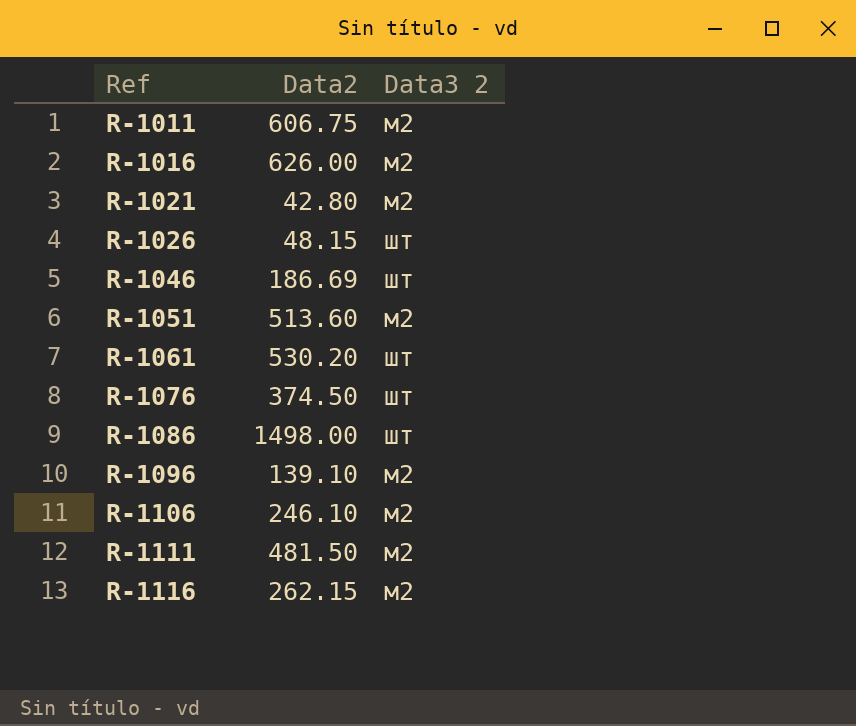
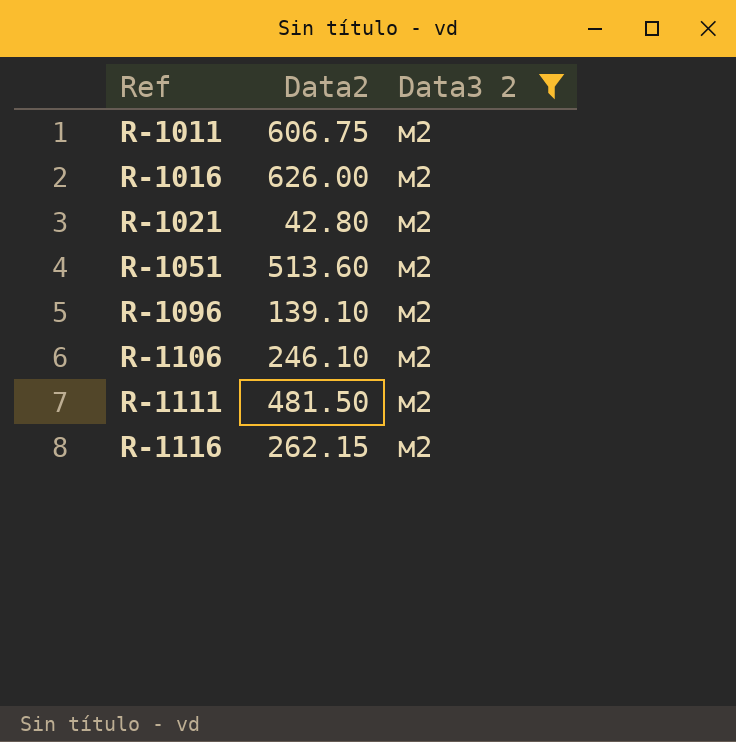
filter: none -> Data3 2 = м2

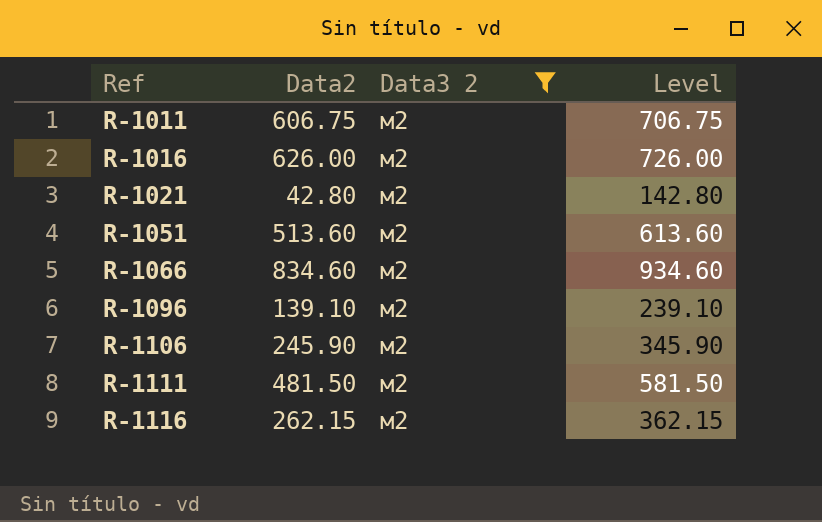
column Level | formula: none -> [Data2] + 100
row R-1066: none -> 834.60 | м2 | 934.60
R-1106 | Data2: 246.10 -> 245.90

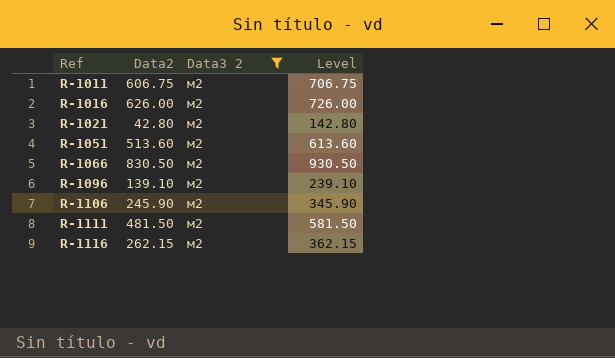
R-1066 | Data2: 834.60 -> 830.50
R-1066 | Level: 934.60 -> 930.50

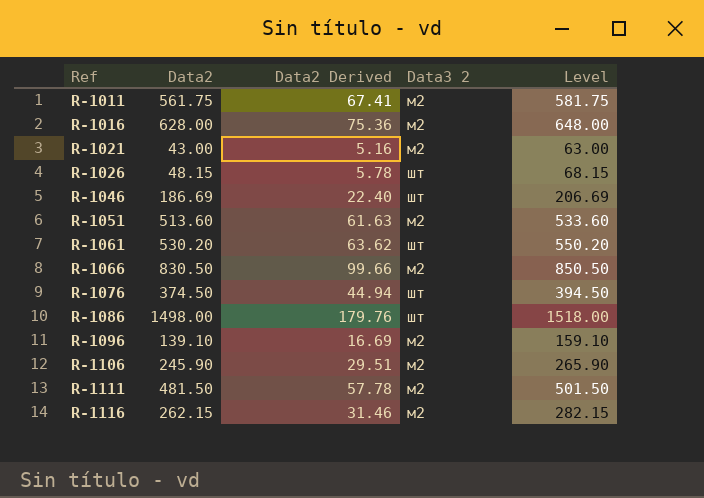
filter: Data3 2 = м2 -> none
column Data2 Derived | formula: none -> [Data2] * 0.12
column Level | formula: [Data2] + 100 -> [Data2] + 20
R-1011 | Data2: 606.75 -> 561.75
R-1016 | Data2: 626.00 -> 628.00
R-1021 | Data2: 42.80 -> 43.00

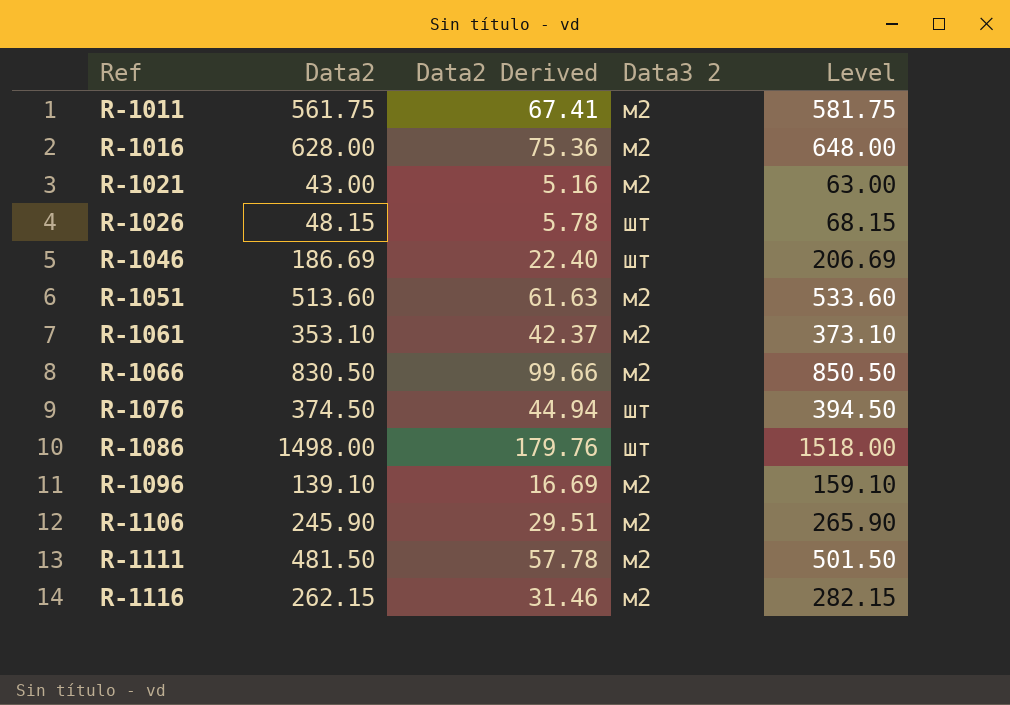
R-1061 | Data2: 530.20 -> 353.10
R-1061 | Data2 Derived: 63.62 -> 42.37
R-1061 | Data3 2: шт -> м2
R-1061 | Level: 550.20 -> 373.10

